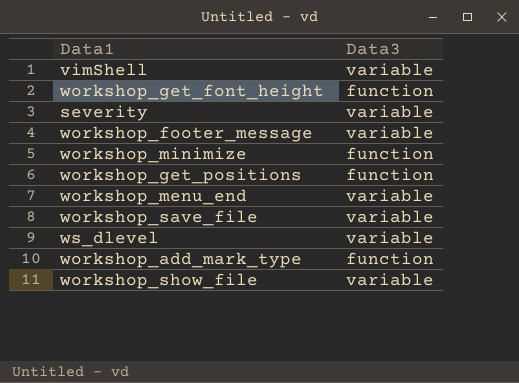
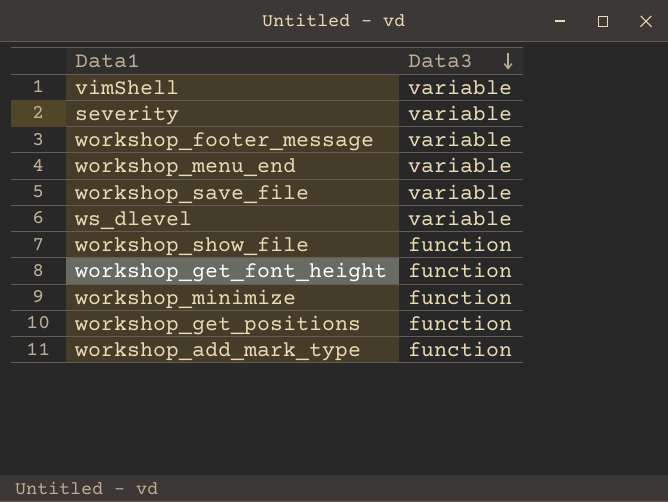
row order: none -> Data3 descending
workshop_show_file | Data3: variable -> function

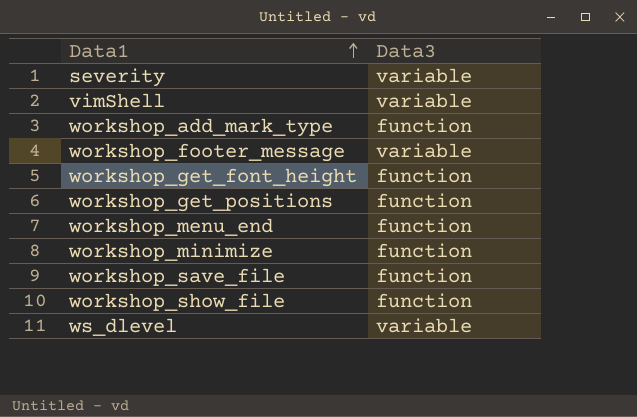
row order: Data3 descending -> Data1 ascending
workshop_menu_end | Data3: variable -> function
workshop_save_file | Data3: variable -> function

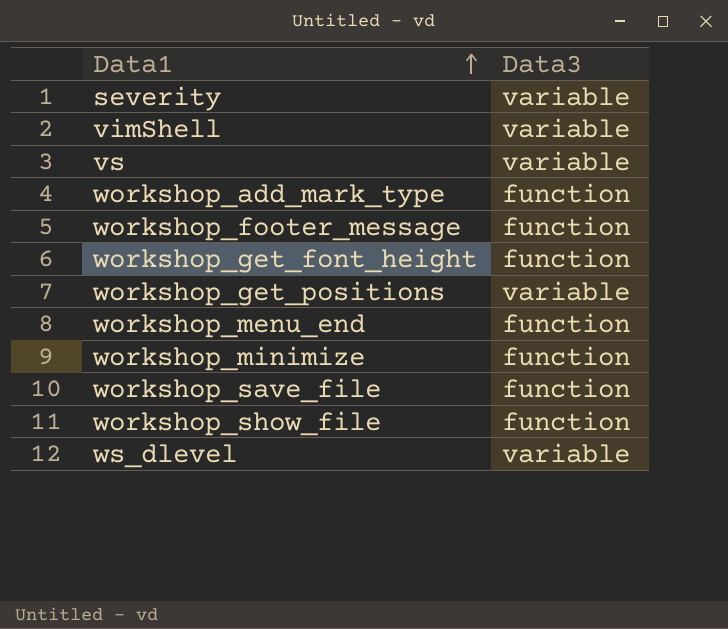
row vs: none -> variable
workshop_footer_message | Data3: variable -> function
workshop_get_positions | Data3: function -> variable

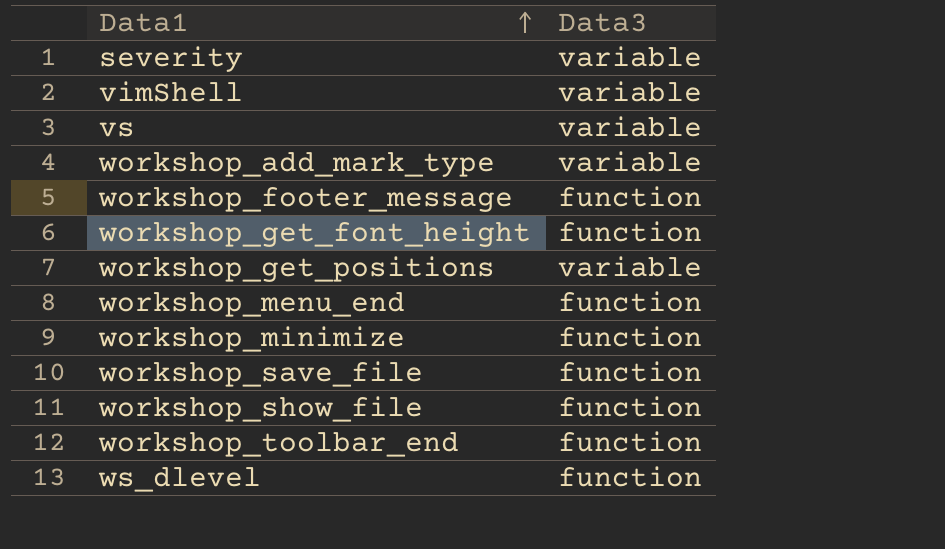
workshop_add_mark_type | Data3: function -> variable
row workshop_toolbar_end: none -> function
ws_dlevel | Data3: variable -> function

